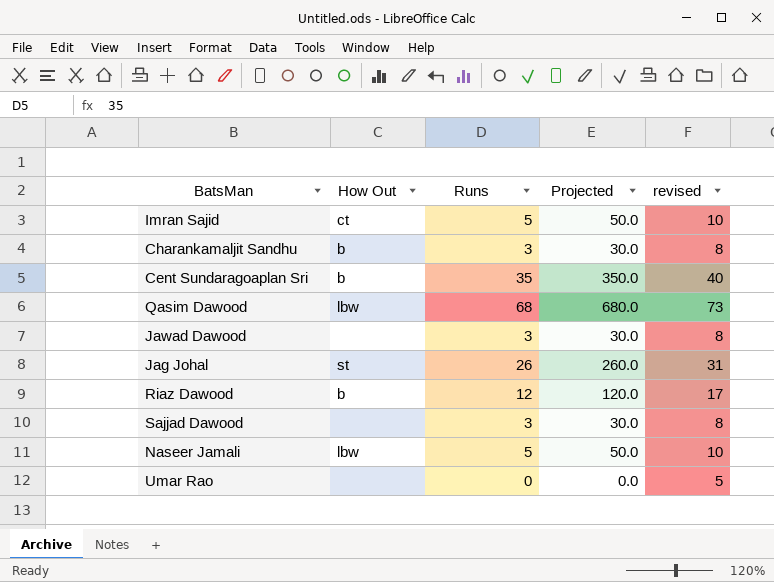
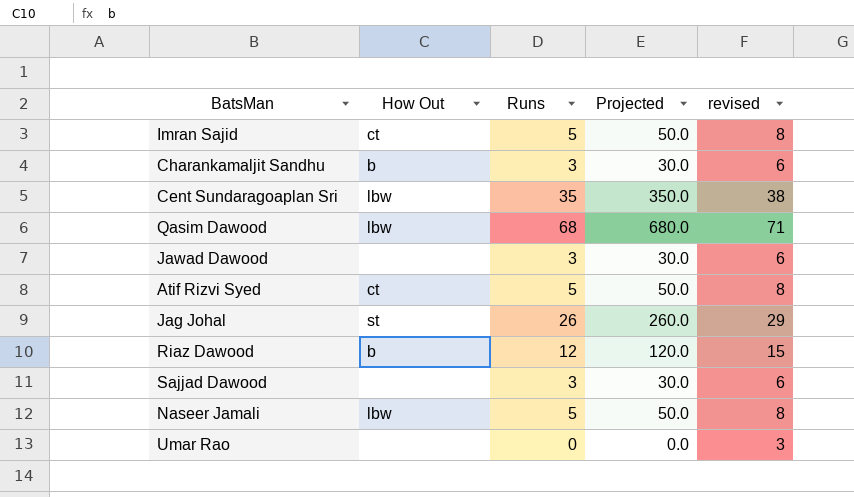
column revised | formula: [Runs] + 5 -> [Runs] + 3
Cent Sundaragoaplan Sri | How Out: b -> lbw
row Atif Rizvi Syed: none -> ct | 5 | 50.0 | 8

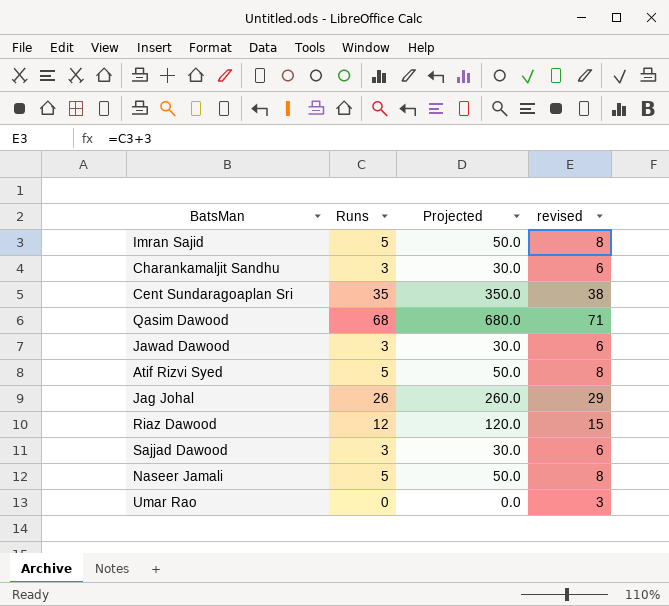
column How Out | position: 2 -> none

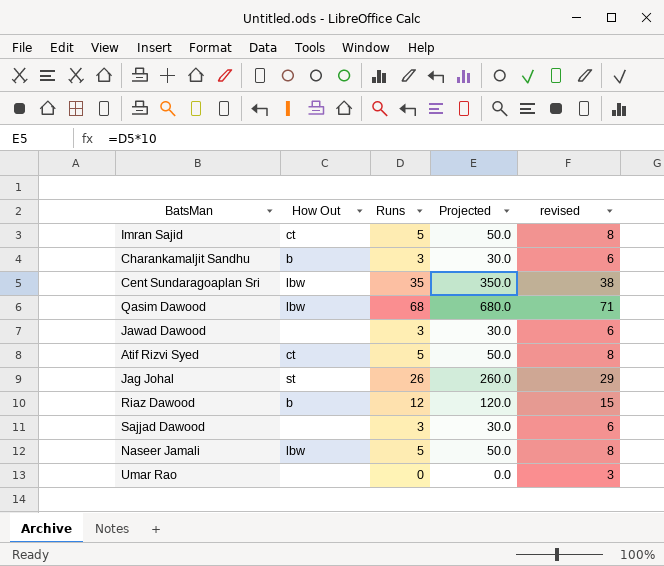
column How Out | position: none -> 2

